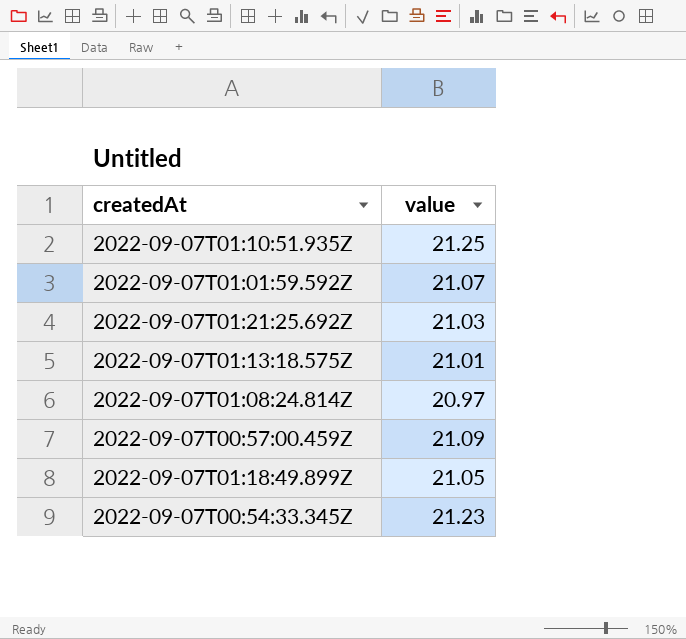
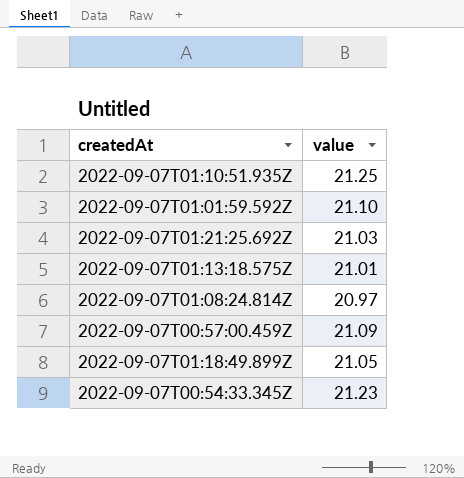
2022-09-07T01:01:59.592Z | value: 21.07 -> 21.10

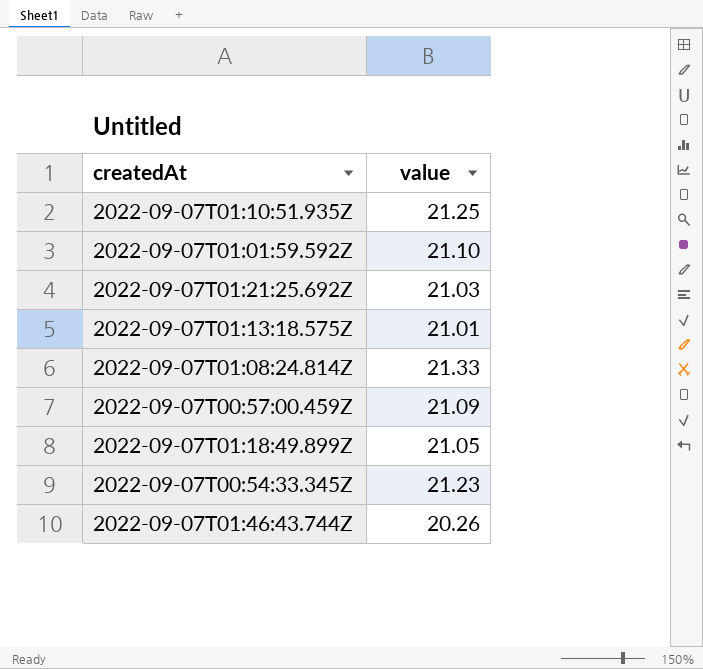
2022-09-07T01:08:24.814Z | value: 20.97 -> 21.33
row 2022-09-07T01:46:43.744Z: none -> 20.26

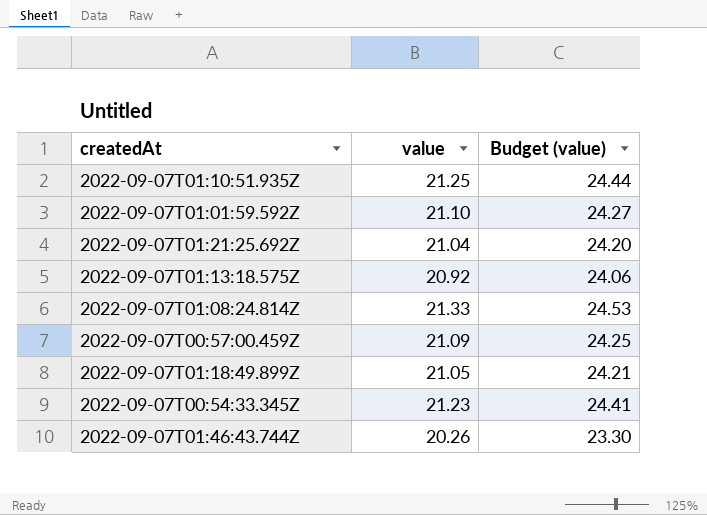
column Budget (value) | formula: none -> [value] * 1.15
2022-09-07T01:21:25.692Z | value: 21.03 -> 21.04
2022-09-07T01:13:18.575Z | value: 21.01 -> 20.92

